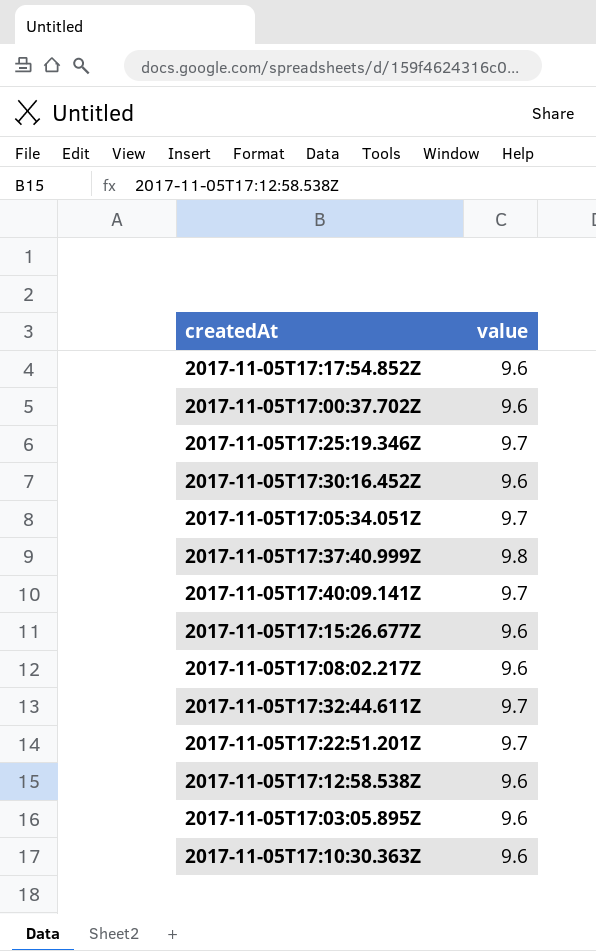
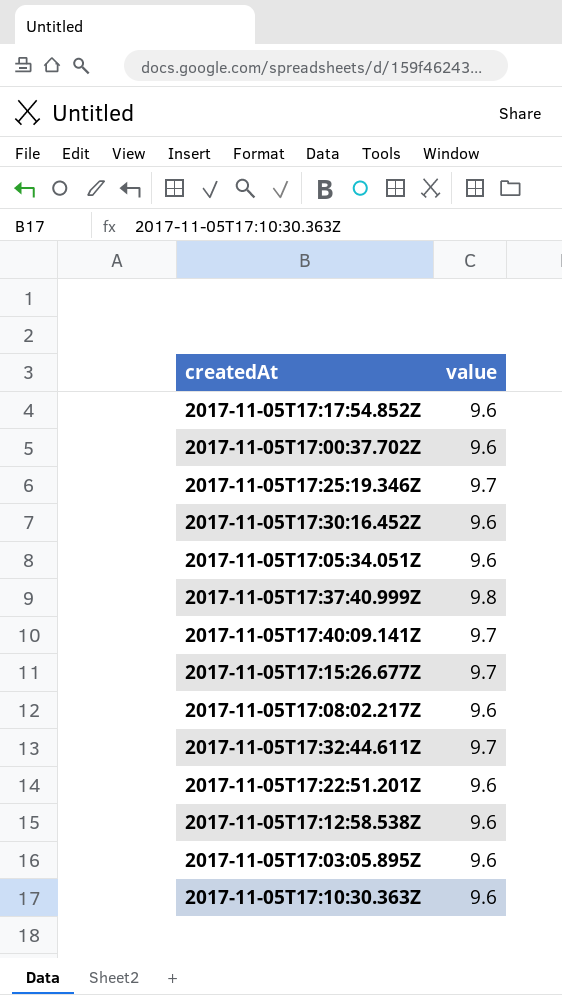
2017-11-05T17:05:34.051Z | value: 9.7 -> 9.6
2017-11-05T17:15:26.677Z | value: 9.6 -> 9.7
2017-11-05T17:22:51.201Z | value: 9.7 -> 9.6

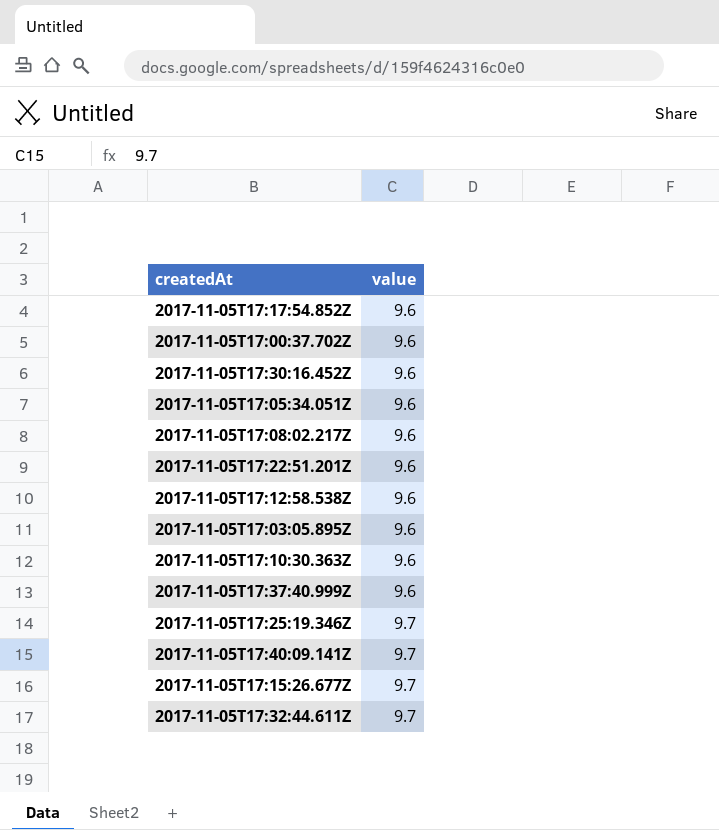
row order: none -> value ascending
2017-11-05T17:37:40.999Z | value: 9.8 -> 9.6

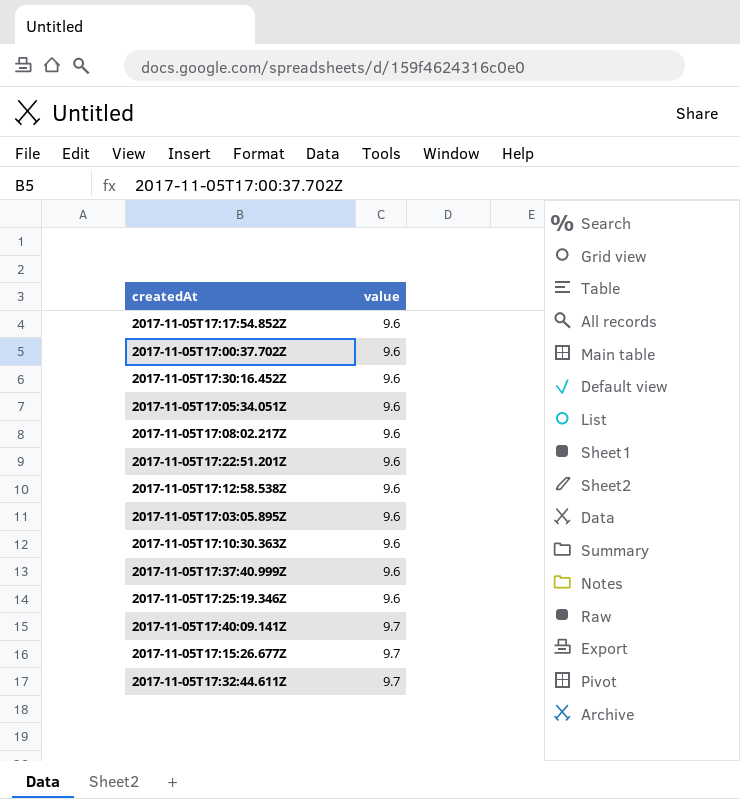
2017-11-05T17:25:19.346Z | value: 9.7 -> 9.6

